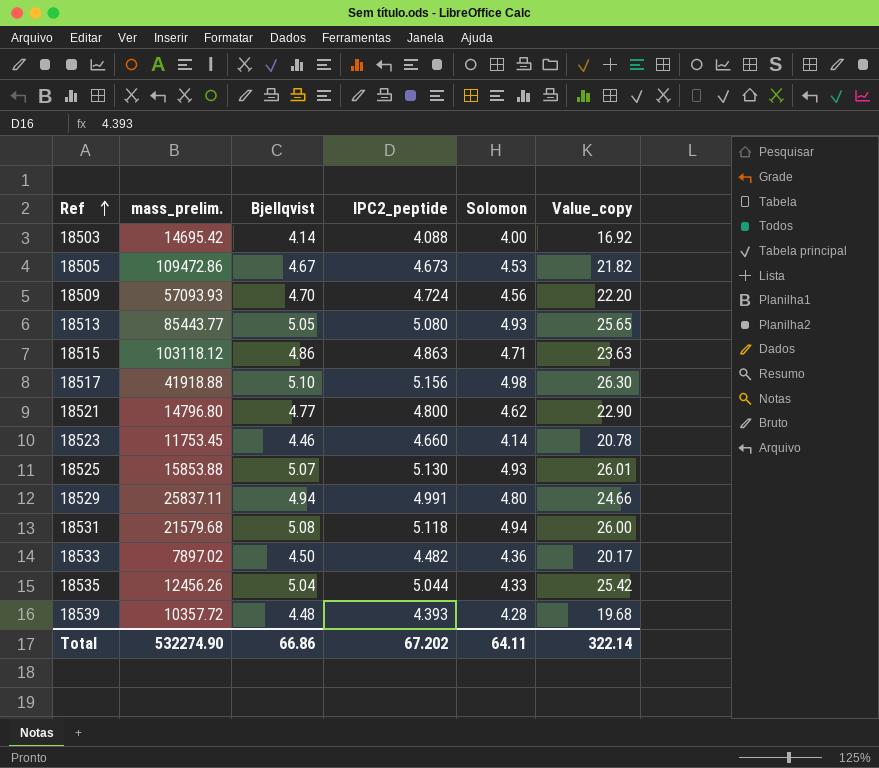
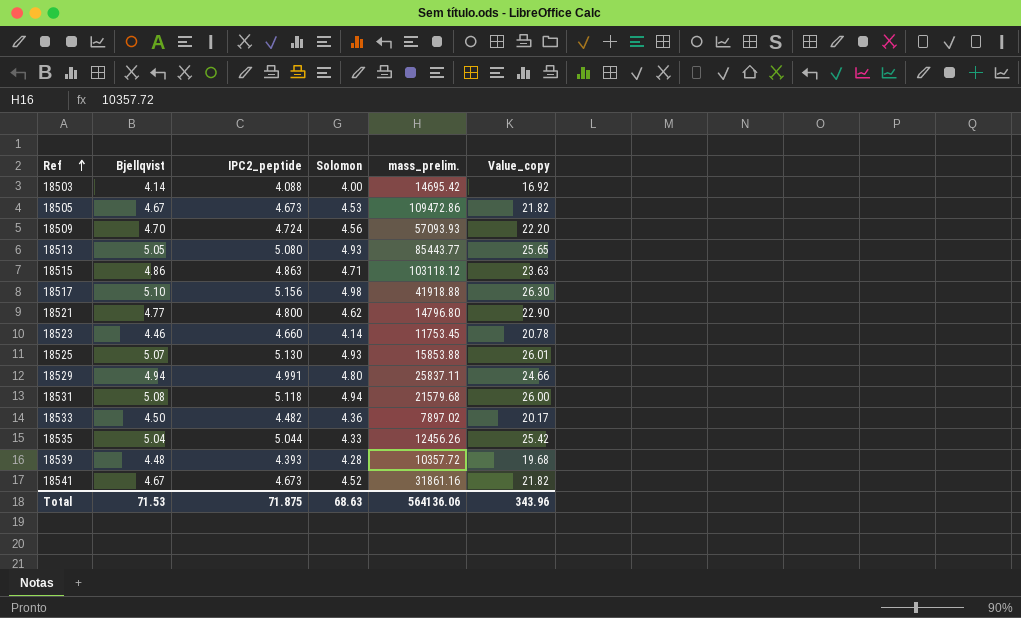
column mass_prelim. | position: 2 -> 5
row 18541: none -> 4.67 | 4.673 | 4.52 | 31861.16 | 21.82
Total | Bjellqvist: 66.86 -> 71.53
Total | IPC2_peptide: 67.202 -> 71.875
Total | Solomon: 64.11 -> 68.63
Total | mass_prelim.: 532274.90 -> 564136.06
Total | Value_copy: 322.14 -> 343.96

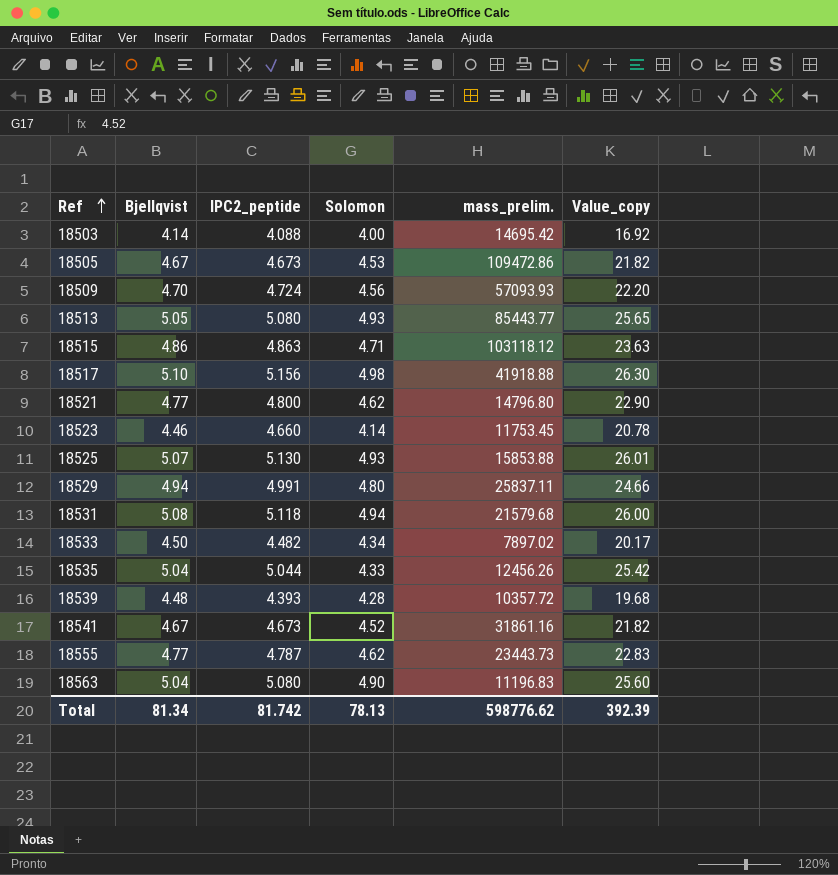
18533 | Solomon: 4.36 -> 4.34
row 18555: none -> 4.77 | 4.787 | 4.62 | 23443.73 | 22.83
row 18563: none -> 5.04 | 5.080 | 4.90 | 11196.83 | 25.60
Total | Bjellqvist: 71.53 -> 81.34
Total | IPC2_peptide: 71.875 -> 81.742
Total | Solomon: 68.63 -> 78.13
Total | mass_prelim.: 564136.06 -> 598776.62
Total | Value_copy: 343.96 -> 392.39

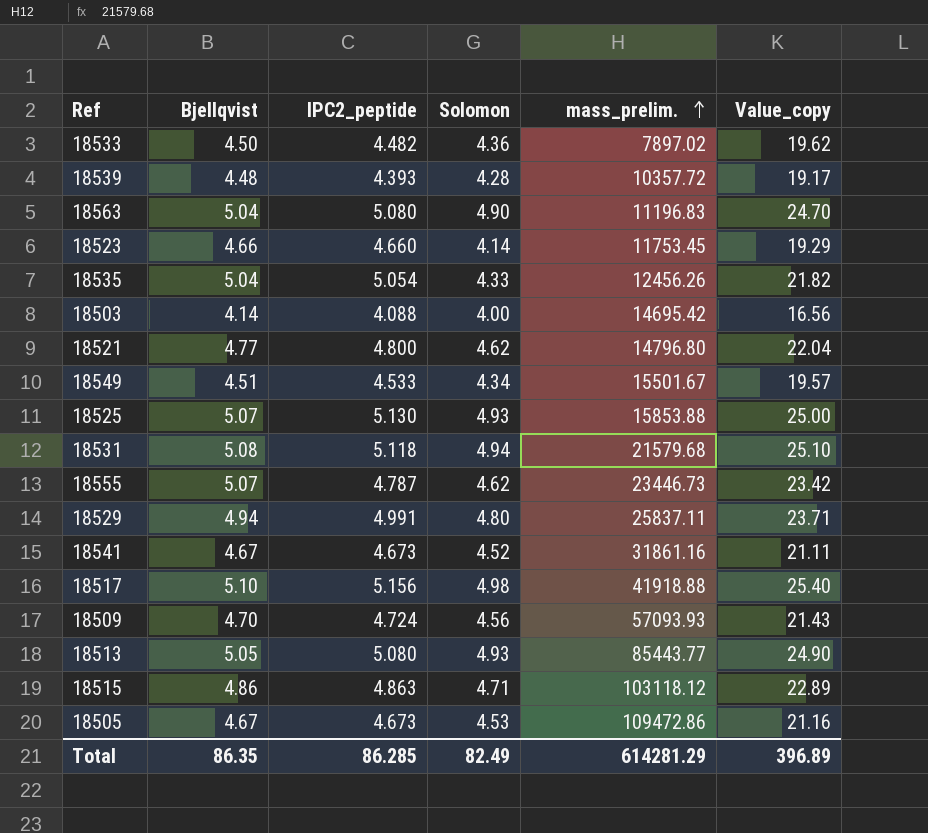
row order: Ref ascending -> mass_prelim. ascending
column Value_copy | formula: [Bjellqvist] * [IPC2_peptide] -> [Bjellqvist] * [Solomon]
18533 | Solomon: 4.34 -> 4.36
18523 | Bjellqvist: 4.46 -> 4.66
18535 | IPC2_peptide: 5.044 -> 5.054
row 18549: none -> 4.51 | 4.533 | 4.34 | 15501.67 | 19.57
18555 | Bjellqvist: 4.77 -> 5.07
18555 | mass_prelim.: 23443.73 -> 23446.73
Total | Bjellqvist: 81.34 -> 86.35
Total | IPC2_peptide: 81.742 -> 86.285
Total | Solomon: 78.13 -> 82.49
Total | mass_prelim.: 598776.62 -> 614281.29
Total | Value_copy: 392.39 -> 396.89

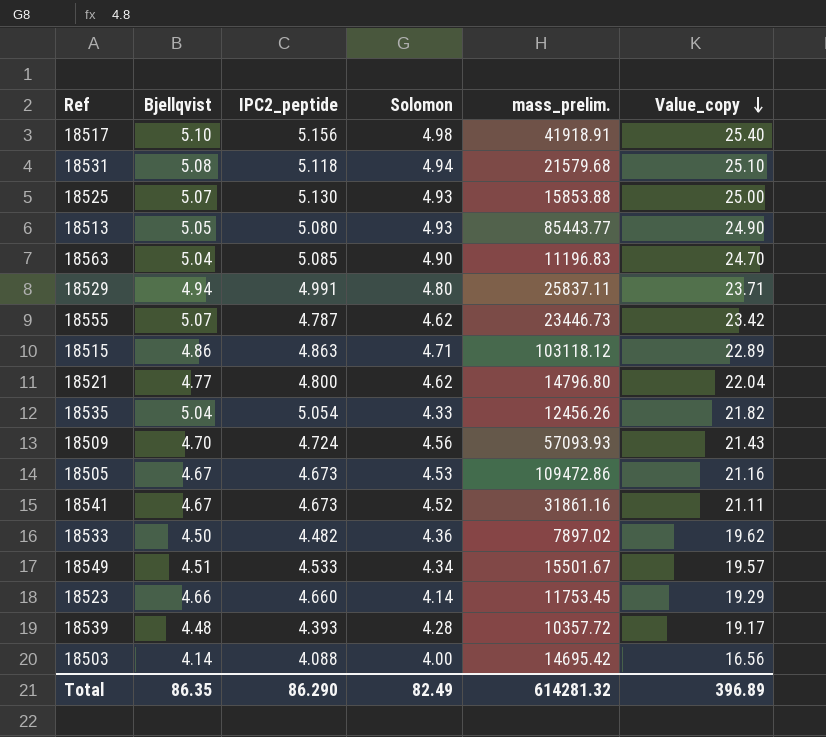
row order: mass_prelim. ascending -> Value_copy descending
18517 | mass_prelim.: 41918.88 -> 41918.91
18563 | IPC2_peptide: 5.080 -> 5.085
Total | IPC2_peptide: 86.285 -> 86.290
Total | mass_prelim.: 614281.29 -> 614281.32

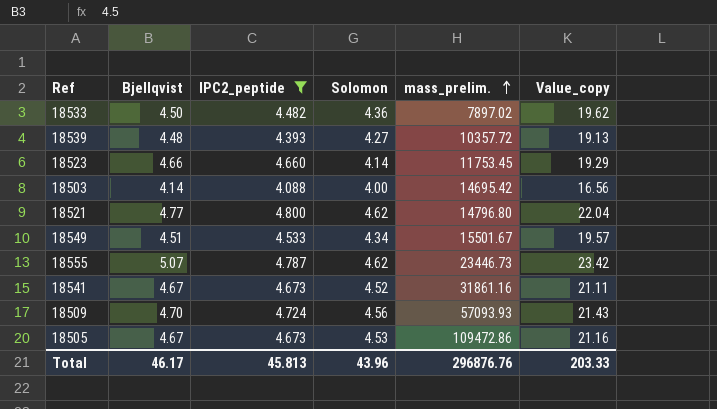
filter: none -> IPC2_peptide <= 4.800
row order: Value_copy descending -> mass_prelim. ascending
18539 | Solomon: 4.28 -> 4.27
18539 | Value_copy: 19.17 -> 19.13
Total | Bjellqvist: 86.35 -> 46.17
Total | IPC2_peptide: 86.290 -> 45.813
Total | Solomon: 82.49 -> 43.96
Total | mass_prelim.: 614281.32 -> 296876.76
Total | Value_copy: 396.89 -> 203.33

